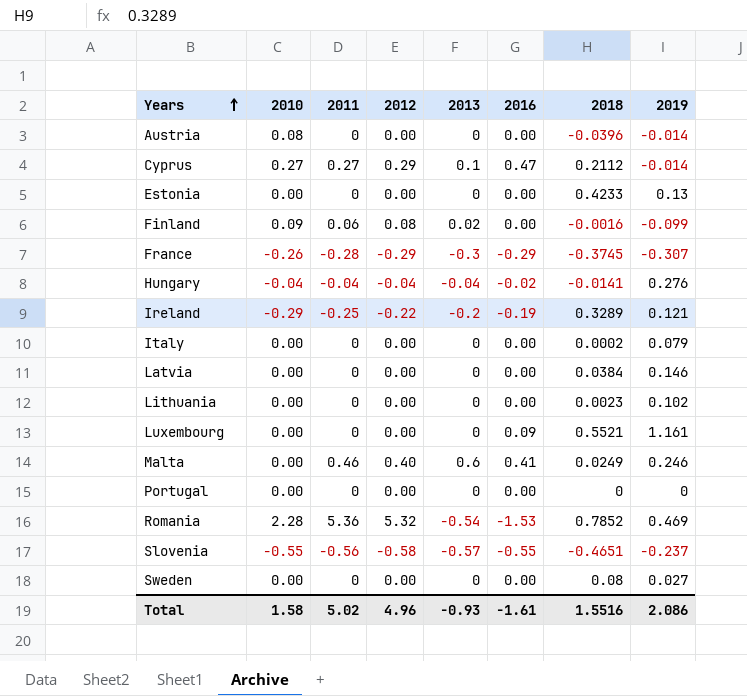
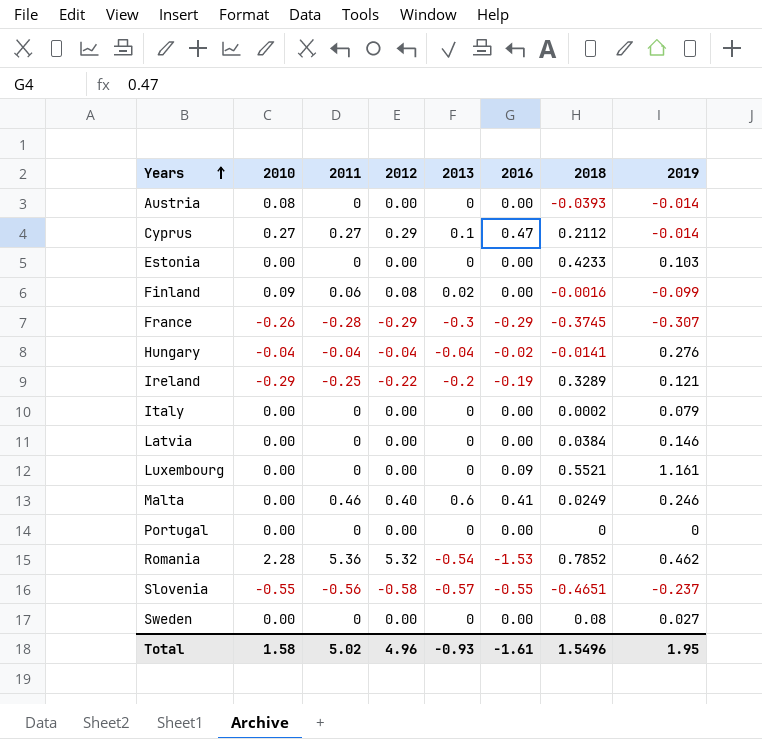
row Lithuania: 0.00 | 0 | 0.00 | 0 | 0.00 | 0.0023 | 0.102 -> none
Austria | 2018: -0.0396 -> -0.0393
Estonia | 2019: 0.13 -> 0.103
Romania | 2019: 0.469 -> 0.462
Total | 2018: 1.5516 -> 1.5496
Total | 2019: 2.086 -> 1.95

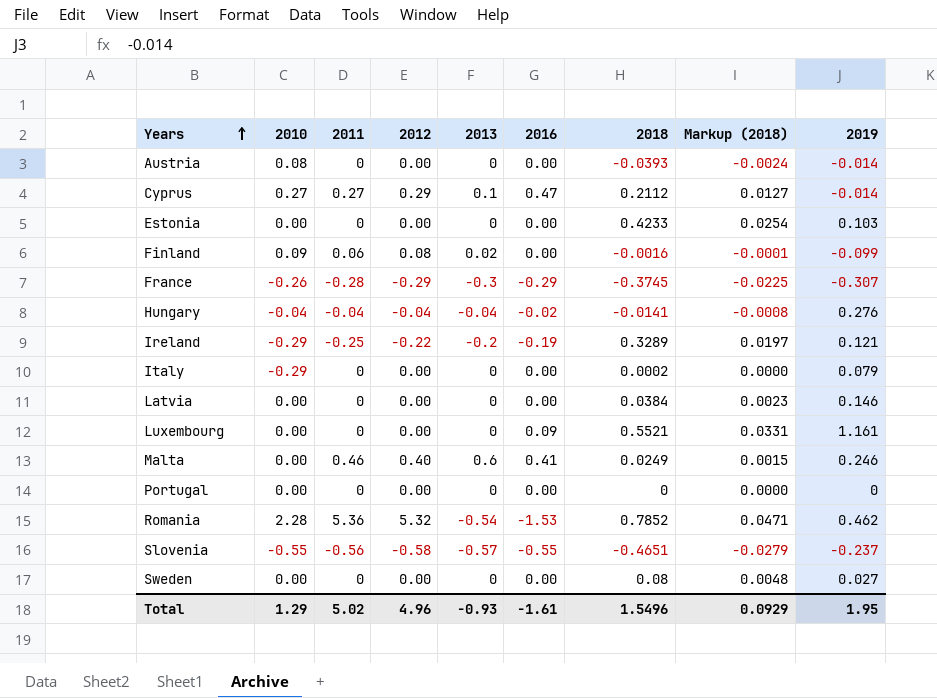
column Markup (2018) | formula: none -> [2018] * 0.06
Italy | 2010: 0.00 -> -0.29
Total | 2010: 1.58 -> 1.29

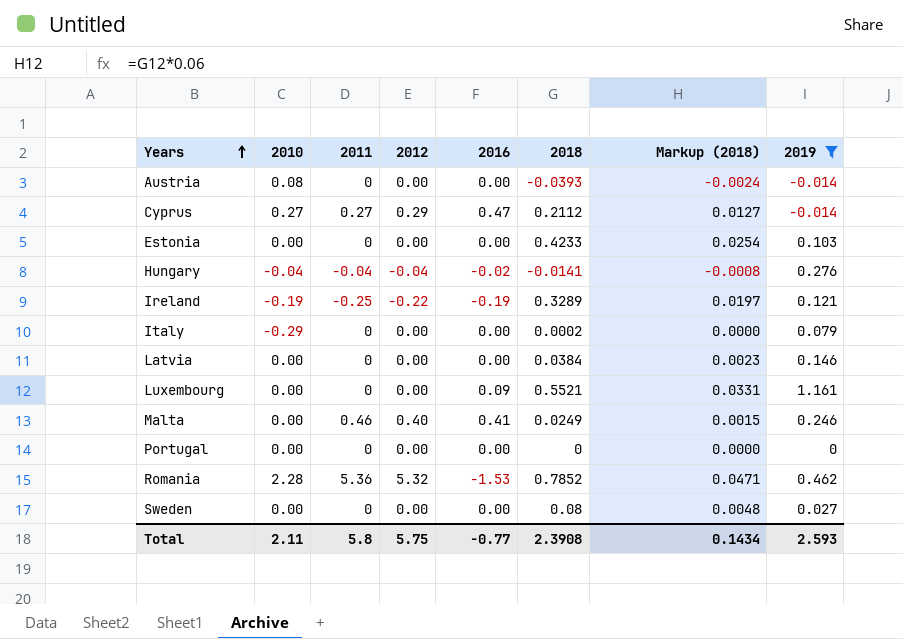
filter: none -> 2019 >= -0.014
column 2013 | position: 5 -> none
Ireland | 2010: -0.29 -> -0.19
Total | 2010: 1.29 -> 2.11
Total | 2011: 5.02 -> 5.8
Total | 2012: 4.96 -> 5.75
Total | 2016: -1.61 -> -0.77
Total | 2018: 1.5496 -> 2.3908
Total | Markup (2018): 0.0929 -> 0.1434
Total | 2019: 1.95 -> 2.593

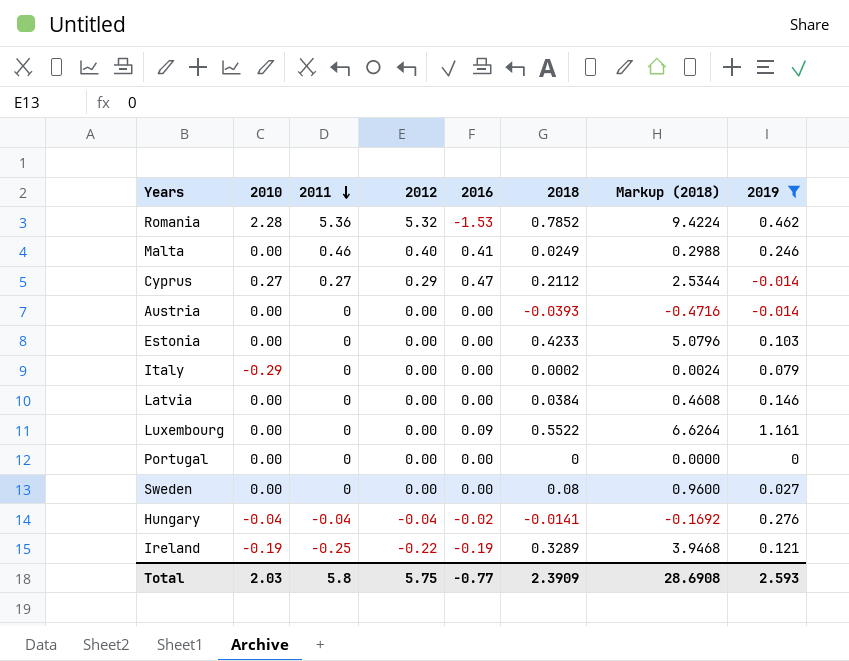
row order: Years ascending -> 2011 descending
column Markup (2018) | formula: [2018] * 0.06 -> [2018] * 12
Austria | 2010: 0.08 -> 0.00
Luxembourg | 2018: 0.5521 -> 0.5522
Total | 2010: 2.11 -> 2.03
Total | 2018: 2.3908 -> 2.3909
Total | Markup (2018): 0.1434 -> 28.6908

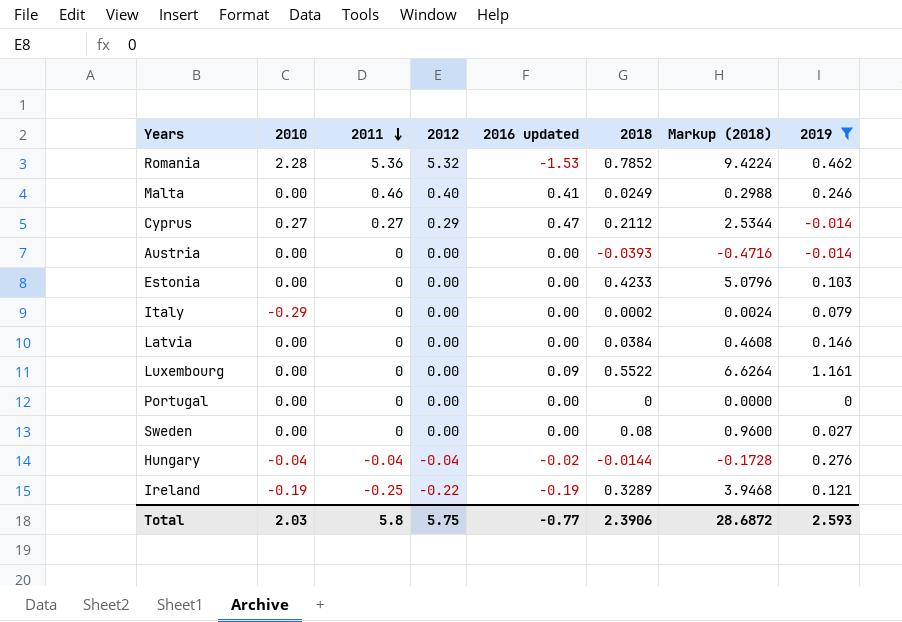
column name: 2016 -> 2016 updated
Hungary | 2018: -0.0141 -> -0.0144
Hungary | Markup (2018): -0.1692 -> -0.1728
Total | 2018: 2.3909 -> 2.3906
Total | Markup (2018): 28.6908 -> 28.6872

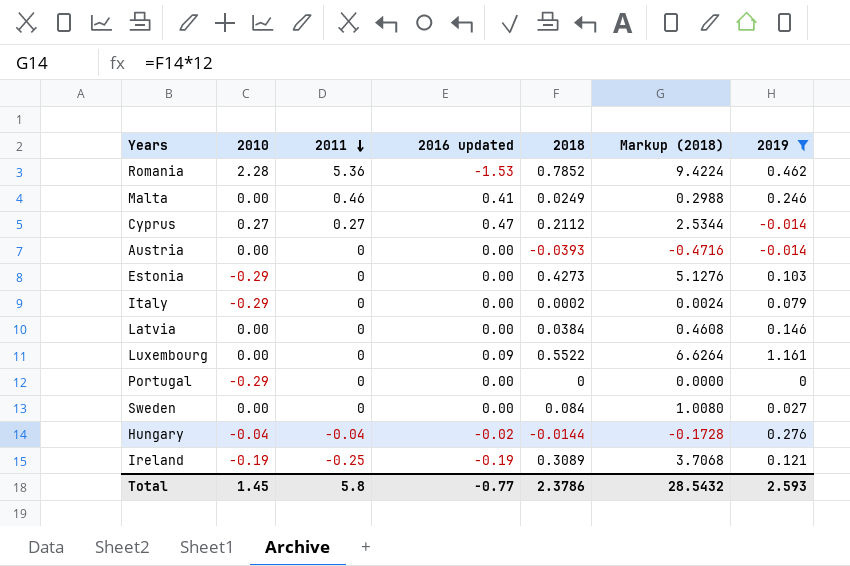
column 2012 | position: 4 -> none
Estonia | 2010: 0.00 -> -0.29
Estonia | 2018: 0.4233 -> 0.4273
Estonia | Markup (2018): 5.0796 -> 5.1276
Portugal | 2010: 0.00 -> -0.29
Sweden | 2018: 0.08 -> 0.084
Sweden | Markup (2018): 0.9600 -> 1.0080
Ireland | 2018: 0.3289 -> 0.3089
Ireland | Markup (2018): 3.9468 -> 3.7068
Total | 2010: 2.03 -> 1.45
Total | 2018: 2.3906 -> 2.3786
Total | Markup (2018): 28.6872 -> 28.5432

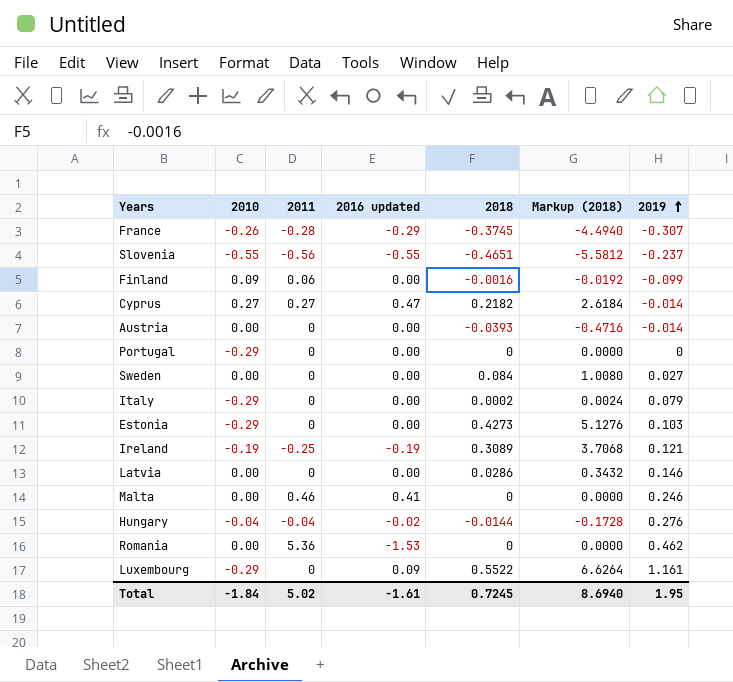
filter: 2019 >= -0.014 -> none
row order: 2011 descending -> 2019 ascending
Cyprus | 2018: 0.2112 -> 0.2182
Cyprus | Markup (2018): 2.5344 -> 2.6184
Latvia | 2018: 0.0384 -> 0.0286
Latvia | Markup (2018): 0.4608 -> 0.3432
Malta | 2018: 0.0249 -> 0
Malta | Markup (2018): 0.2988 -> 0.0000
Romania | 2010: 2.28 -> 0.00
Romania | 2018: 0.7852 -> 0
Romania | Markup (2018): 9.4224 -> 0.0000
Luxembourg | 2010: 0.00 -> -0.29
Total | 2010: 1.45 -> -1.84
Total | 2011: 5.8 -> 5.02
Total | 2016 updated: -0.77 -> -1.61
Total | 2018: 2.3786 -> 0.7245
Total | Markup (2018): 28.5432 -> 8.6940
Total | 2019: 2.593 -> 1.95

